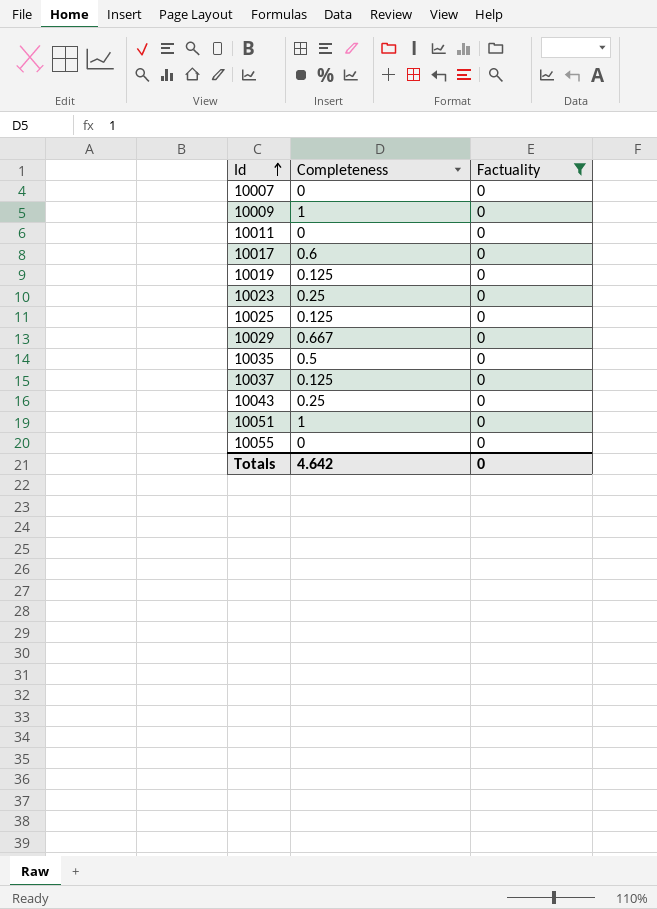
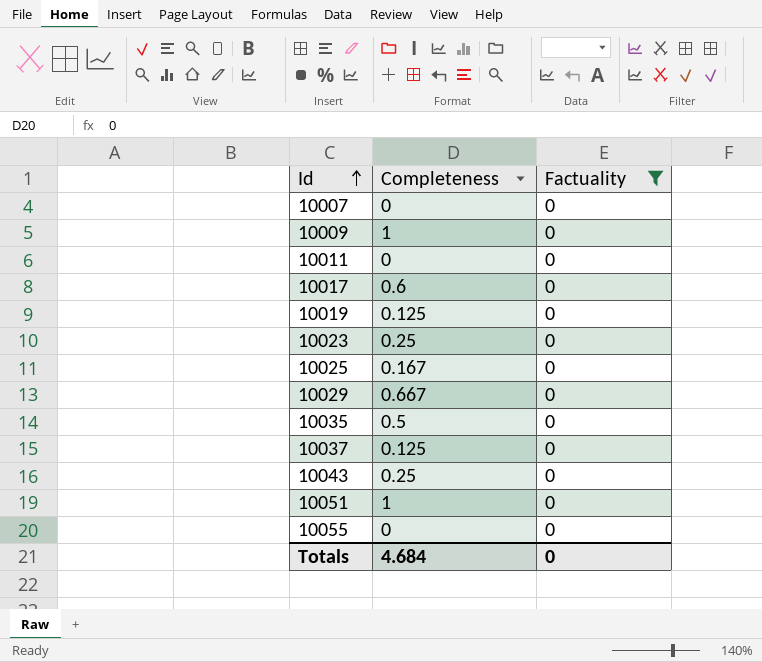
10025 | Completeness: 0.125 -> 0.167
Totals | Completeness: 4.642 -> 4.684

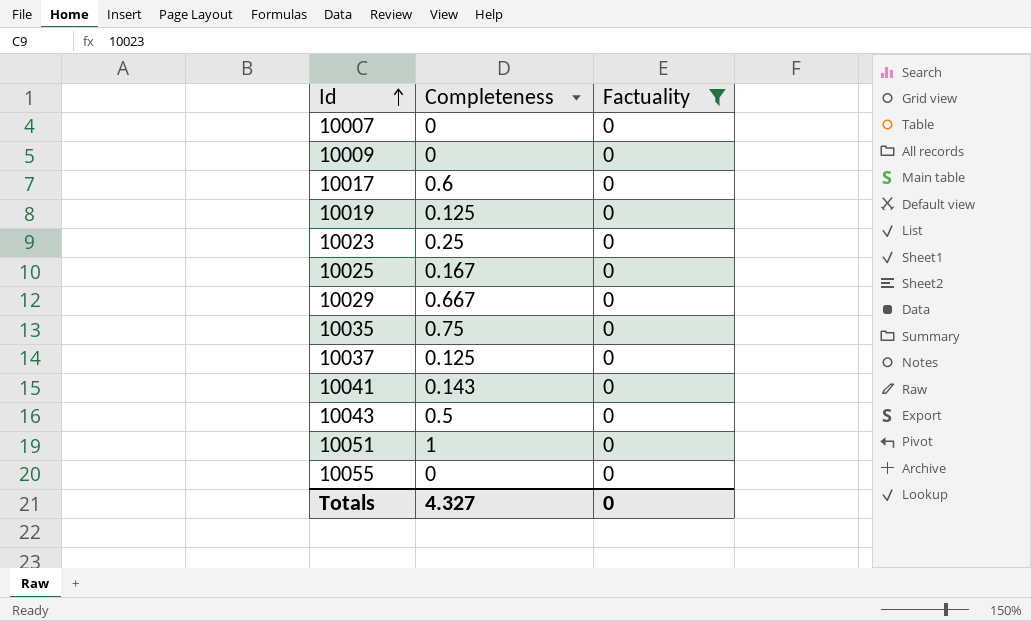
row 10011: 0 | 0 -> none
10009 | Completeness: 1 -> 0
10035 | Completeness: 0.5 -> 0.75
row 10041: none -> 0.143 | 0
10043 | Completeness: 0.25 -> 0.5
Totals | Completeness: 4.684 -> 4.327

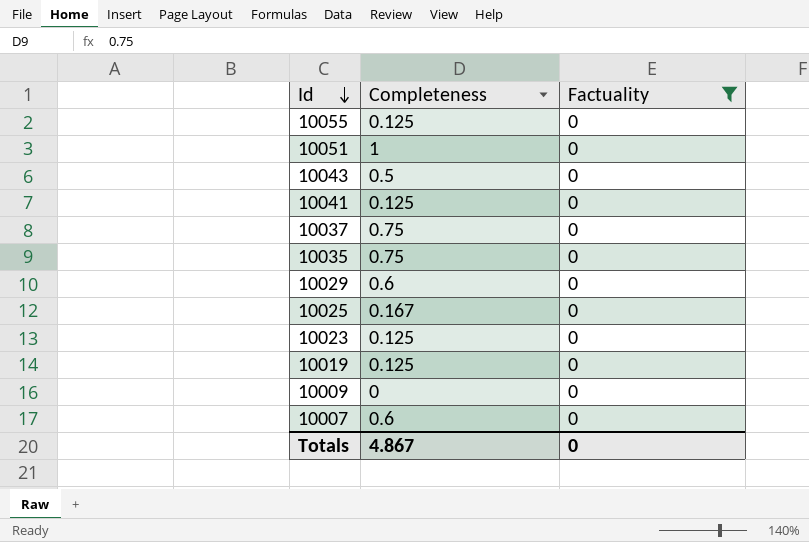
row order: Id ascending -> Id descending
row 10017: 0.6 | 0 -> none
10055 | Completeness: 0 -> 0.125
10041 | Completeness: 0.143 -> 0.125
10037 | Completeness: 0.125 -> 0.75
10029 | Completeness: 0.667 -> 0.6
10023 | Completeness: 0.25 -> 0.125
10007 | Completeness: 0 -> 0.6
Totals | Completeness: 4.327 -> 4.867

